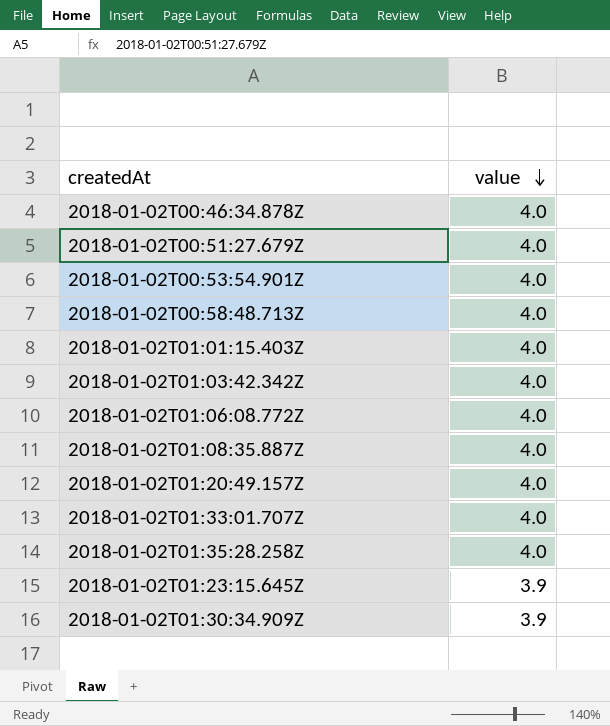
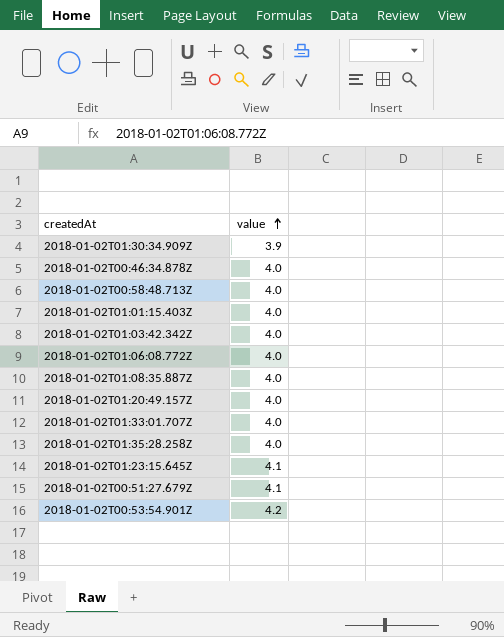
row order: value descending -> value ascending
2018-01-02T01:23:15.645Z | value: 3.9 -> 4.1
2018-01-02T00:51:27.679Z | value: 4.0 -> 4.1
2018-01-02T00:53:54.901Z | value: 4.0 -> 4.2

